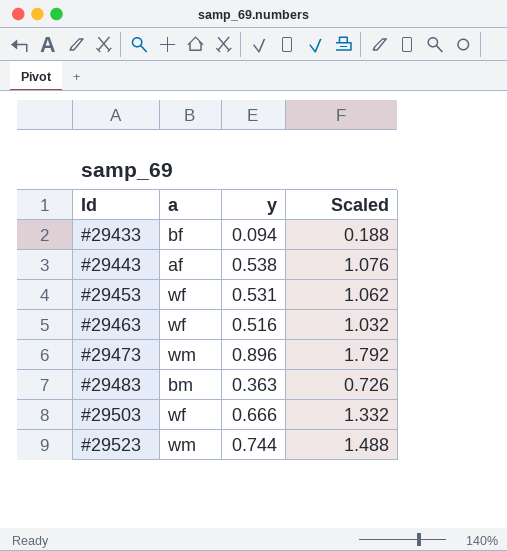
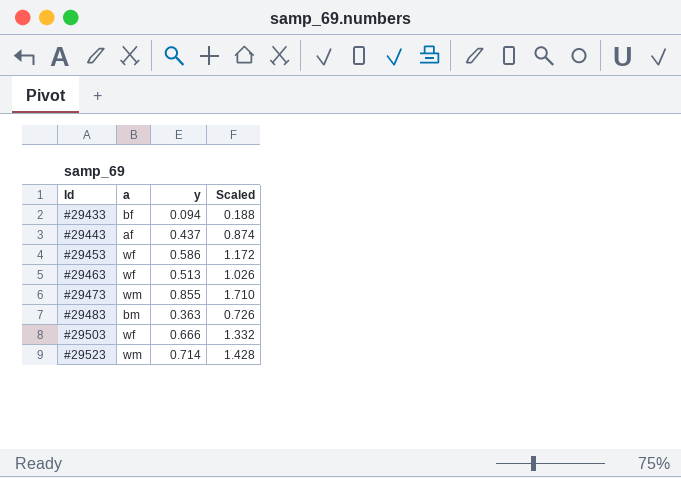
#29443 | y: 0.538 -> 0.437
#29443 | Scaled: 1.076 -> 0.874
#29453 | y: 0.531 -> 0.586
#29453 | Scaled: 1.062 -> 1.172
#29463 | y: 0.516 -> 0.513
#29463 | Scaled: 1.032 -> 1.026
#29473 | y: 0.896 -> 0.855
#29473 | Scaled: 1.792 -> 1.710
#29523 | y: 0.744 -> 0.714
#29523 | Scaled: 1.488 -> 1.428

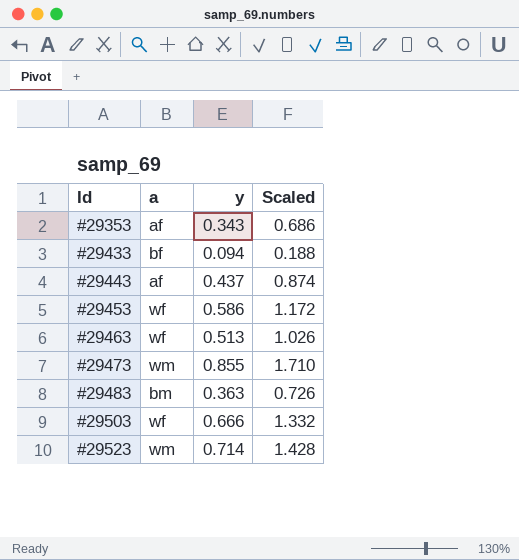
row #29353: none -> af | 0.343 | 0.686

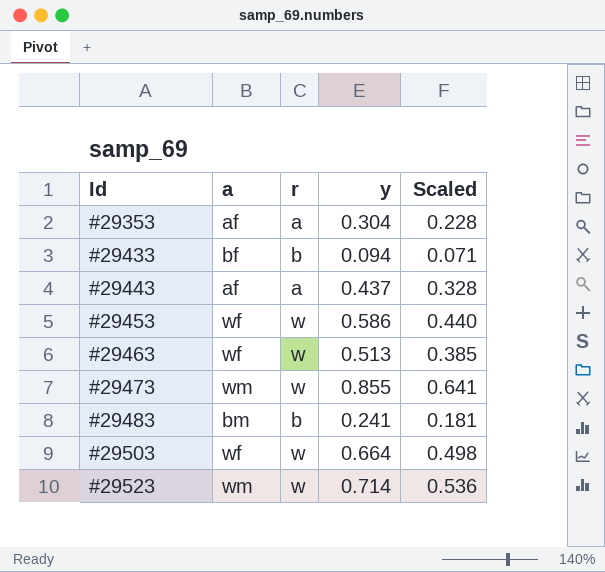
column r | position: none -> 3
column Scaled | formula: [y] * 2 -> [y] * 0.75
#29353 | y: 0.343 -> 0.304
#29483 | y: 0.363 -> 0.241
#29503 | y: 0.666 -> 0.664

